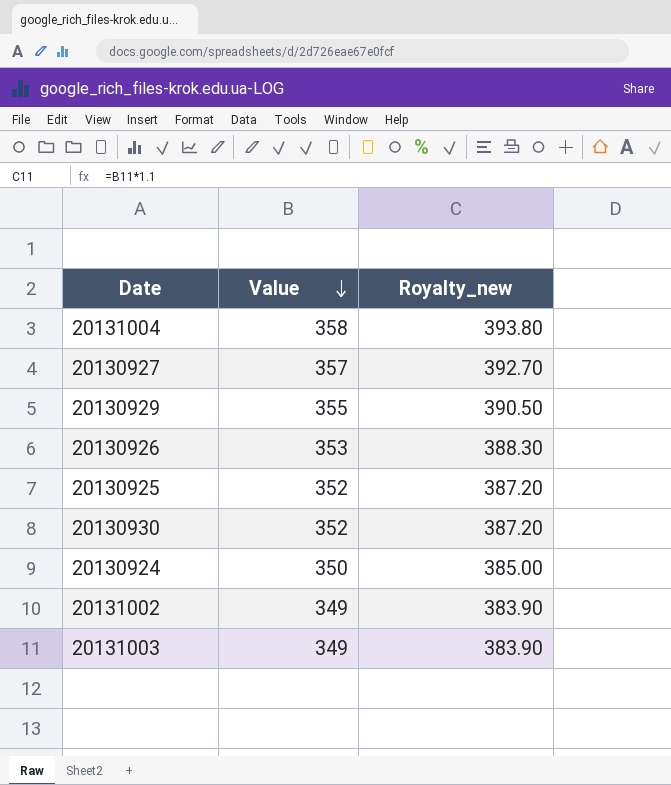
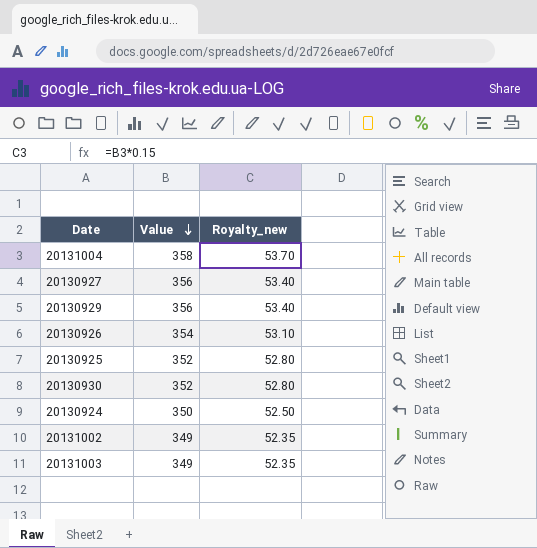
column Royalty_new | formula: [Value] * 1.1 -> [Value] * 0.15
20130927 | Value: 357 -> 356
20130929 | Value: 355 -> 356
20130926 | Value: 353 -> 354

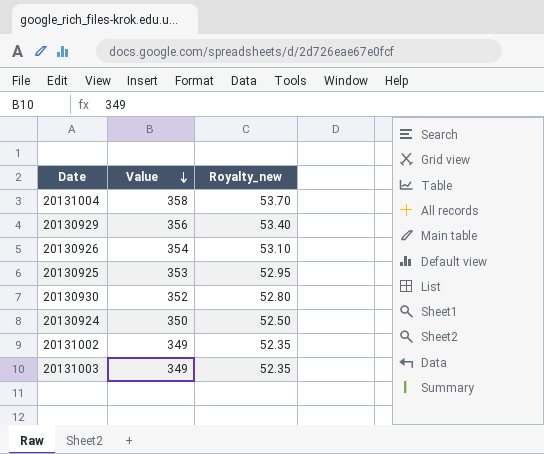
row 20130927: 356 | 53.40 -> none
20130925 | Value: 352 -> 353
20130925 | Royalty_new: 52.80 -> 52.95

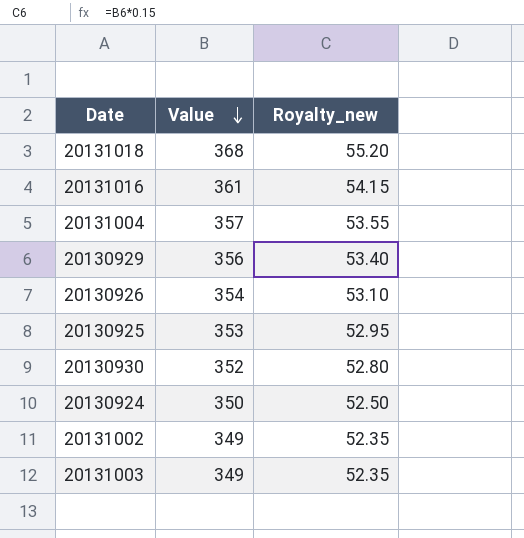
row 20131018: none -> 368 | 55.20
row 20131016: none -> 361 | 54.15
20131004 | Value: 358 -> 357
20131004 | Royalty_new: 53.70 -> 53.55

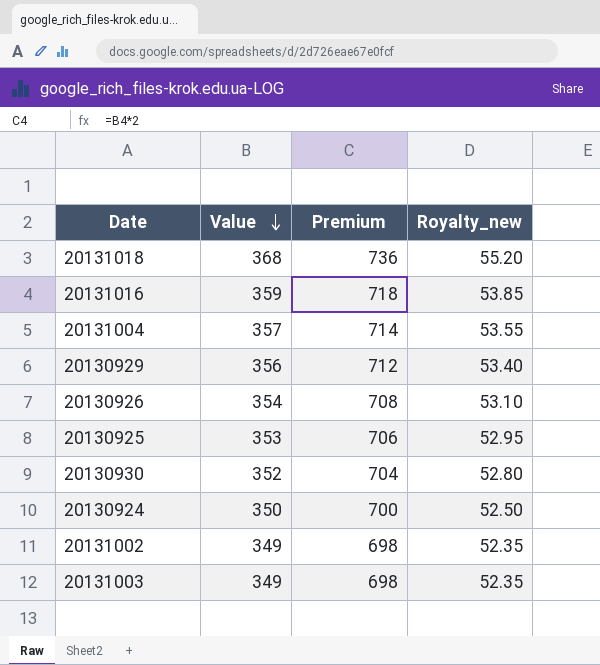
column Premium | formula: none -> [Value] * 2
20131016 | Value: 361 -> 359
20131016 | Royalty_new: 54.15 -> 53.85

